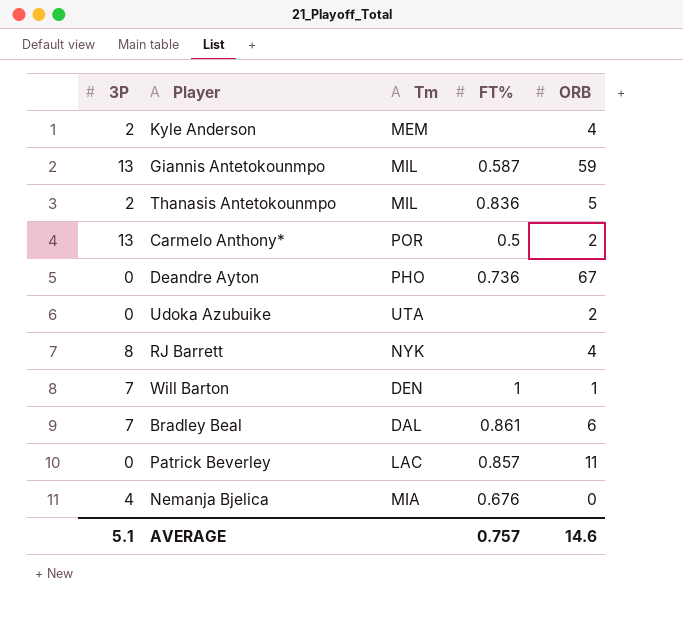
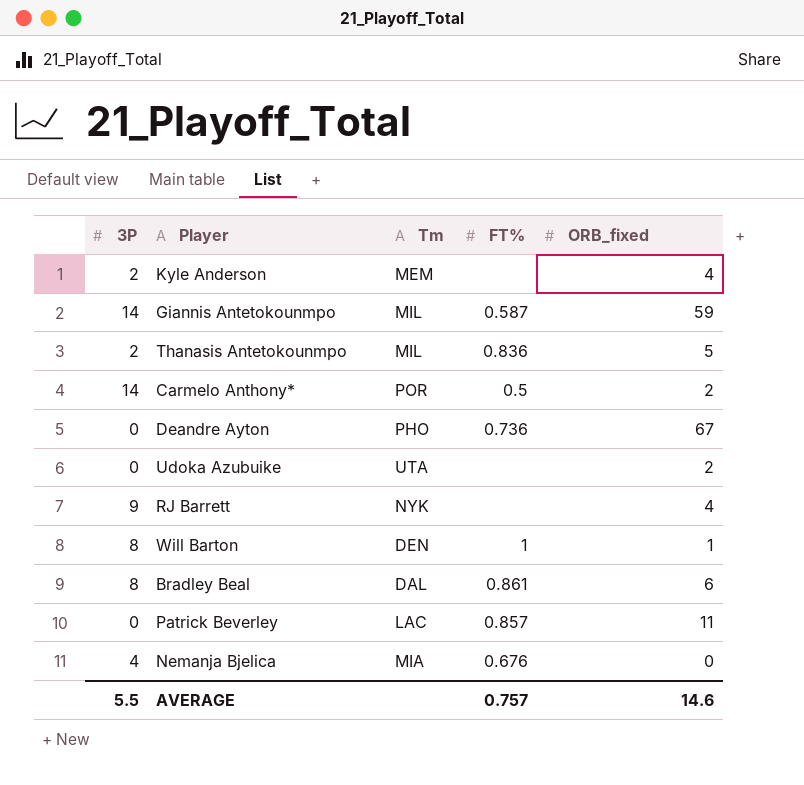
column name: ORB -> ORB_fixed
Giannis Antetokounmpo | 3P: 13 -> 14
Carmelo Anthony* | 3P: 13 -> 14
RJ Barrett | 3P: 8 -> 9
Will Barton | 3P: 7 -> 8
Bradley Beal | 3P: 7 -> 8
AVERAGE | 3P: 5.1 -> 5.5

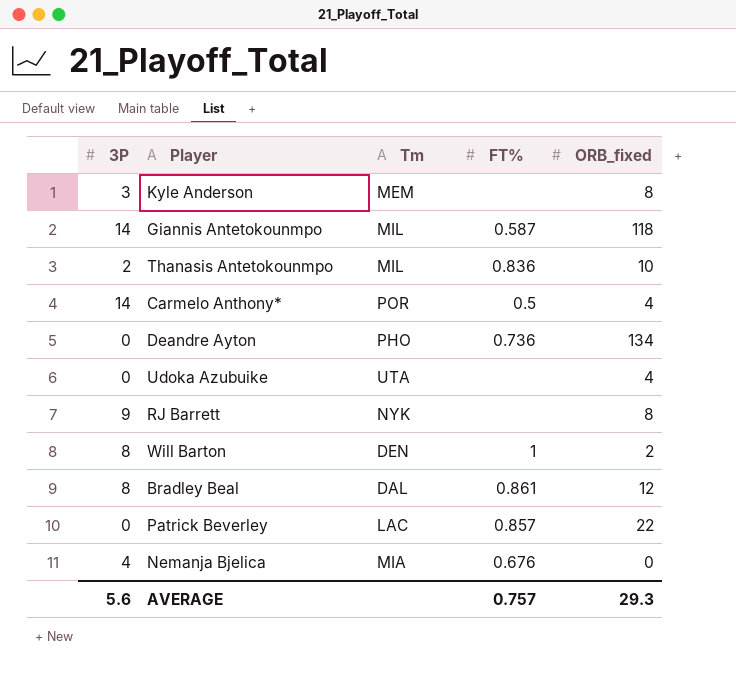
Kyle Anderson | 3P: 2 -> 3
Kyle Anderson | ORB_fixed: 4 -> 8
Giannis Antetokounmpo | ORB_fixed: 59 -> 118
Thanasis Antetokounmpo | ORB_fixed: 5 -> 10
Carmelo Anthony* | ORB_fixed: 2 -> 4
Deandre Ayton | ORB_fixed: 67 -> 134
Udoka Azubuike | ORB_fixed: 2 -> 4
RJ Barrett | ORB_fixed: 4 -> 8
Will Barton | ORB_fixed: 1 -> 2
Bradley Beal | ORB_fixed: 6 -> 12
Patrick Beverley | ORB_fixed: 11 -> 22
AVERAGE | 3P: 5.5 -> 5.6
AVERAGE | ORB_fixed: 14.6 -> 29.3

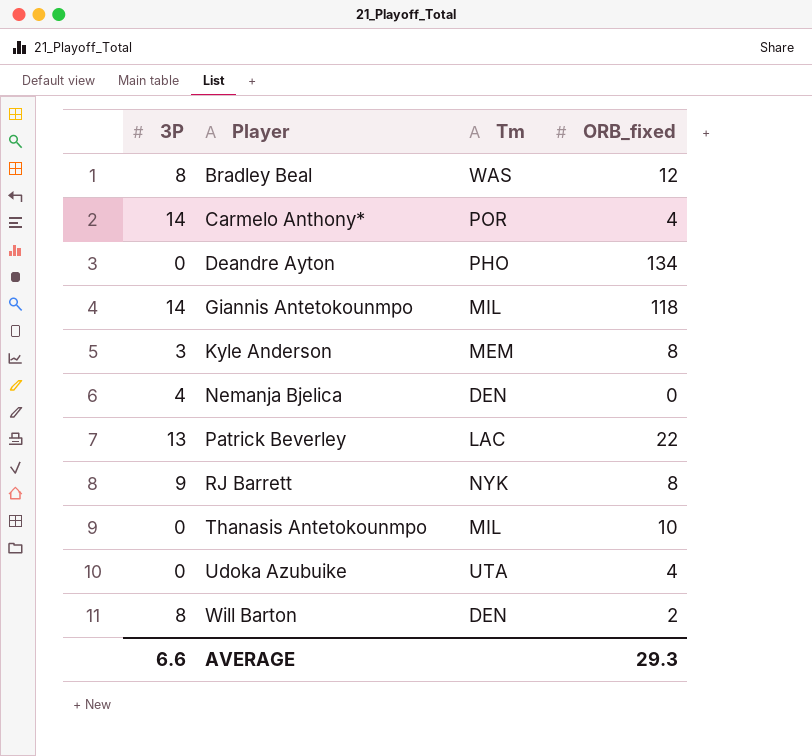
row order: none -> Player ascending
column FT% | position: 4 -> none
Bradley Beal | Tm: DAL -> WAS
Nemanja Bjelica | Tm: MIA -> DEN
Patrick Beverley | 3P: 0 -> 13
Thanasis Antetokounmpo | 3P: 2 -> 0
AVERAGE | 3P: 5.6 -> 6.6

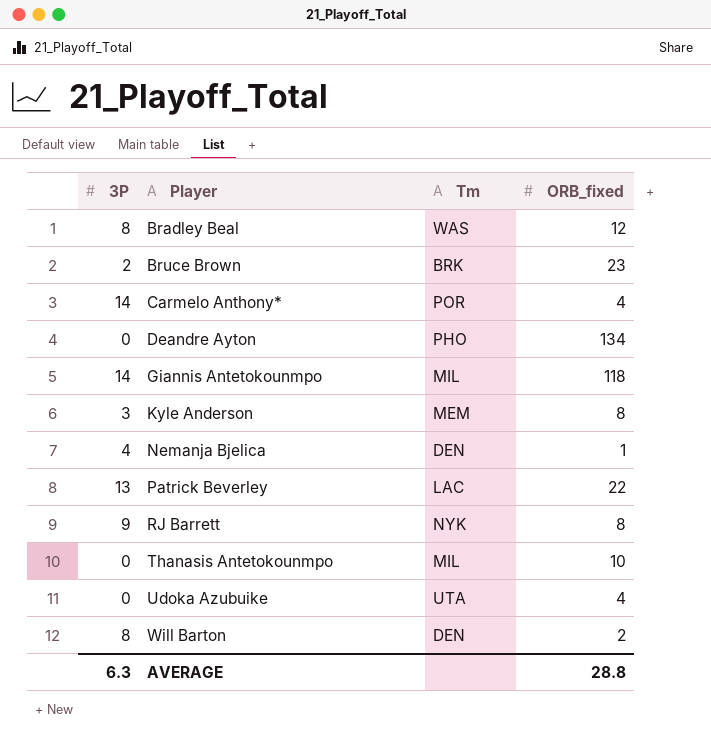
row Bruce Brown: none -> 2 | BRK | 23
Nemanja Bjelica | ORB_fixed: 0 -> 1
AVERAGE | 3P: 6.6 -> 6.3
AVERAGE | ORB_fixed: 29.3 -> 28.8

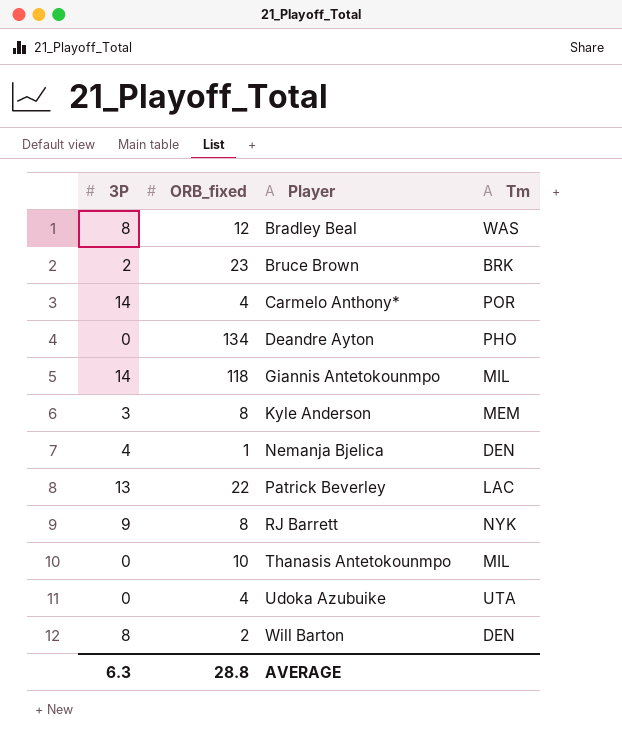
column ORB_fixed | position: 4 -> 2

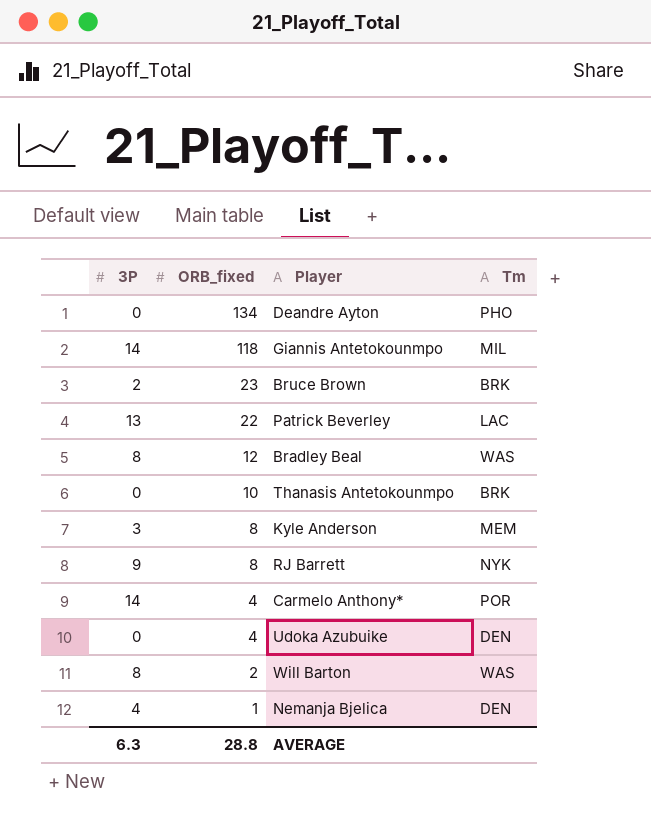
row order: Player ascending -> ORB_fixed descending
Thanasis Antetokounmpo | Tm: MIL -> BRK
Udoka Azubuike | Tm: UTA -> DEN
Will Barton | Tm: DEN -> WAS

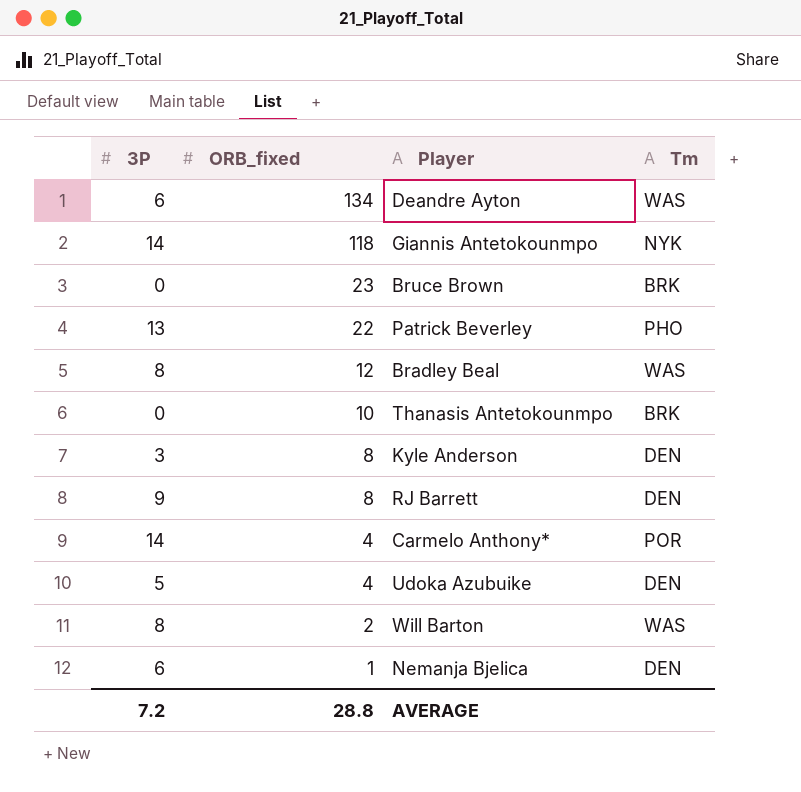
Deandre Ayton | 3P: 0 -> 6
Deandre Ayton | Tm: PHO -> WAS
Giannis Antetokounmpo | Tm: MIL -> NYK
Bruce Brown | 3P: 2 -> 0
Patrick Beverley | Tm: LAC -> PHO
Kyle Anderson | Tm: MEM -> DEN
RJ Barrett | Tm: NYK -> DEN
Udoka Azubuike | 3P: 0 -> 5
Nemanja Bjelica | 3P: 4 -> 6
AVERAGE | 3P: 6.3 -> 7.2

